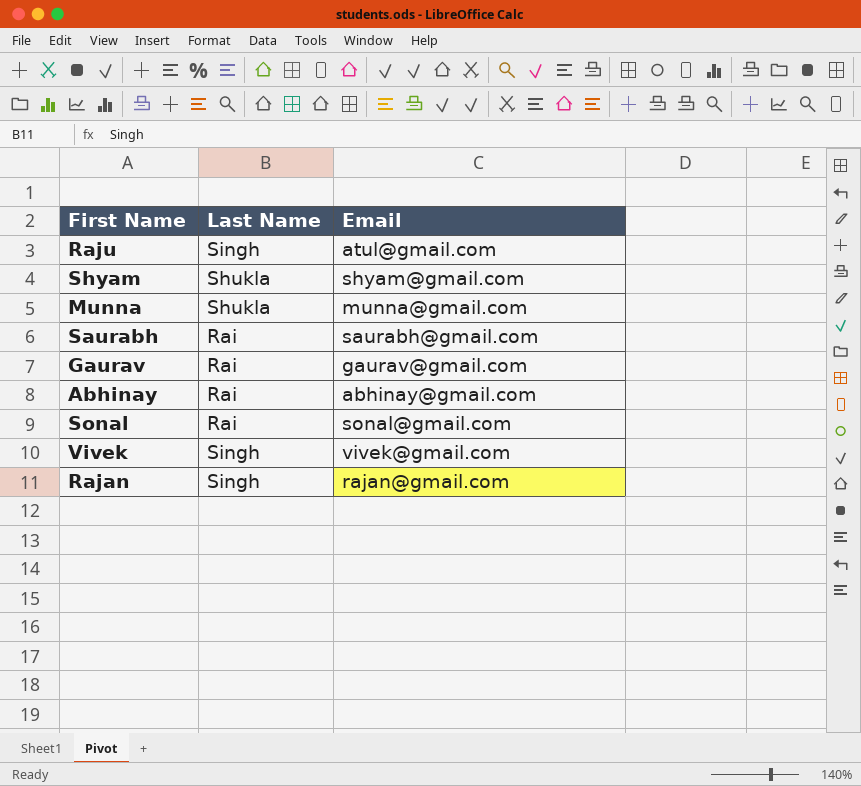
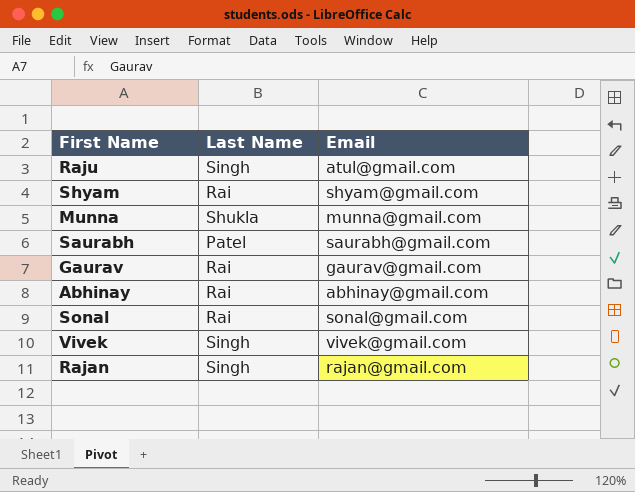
Shyam | Last Name: Shukla -> Rai
Saurabh | Last Name: Rai -> Patel

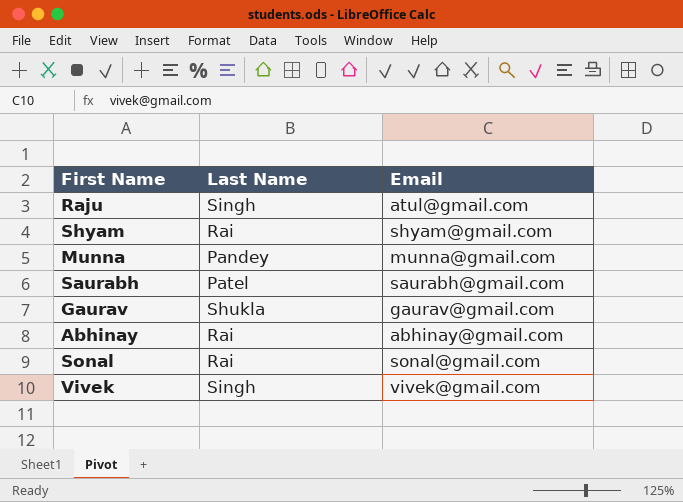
row Rajan: Singh | rajan@gmail.com -> none
Munna | Last Name: Shukla -> Pandey
Gaurav | Last Name: Rai -> Shukla

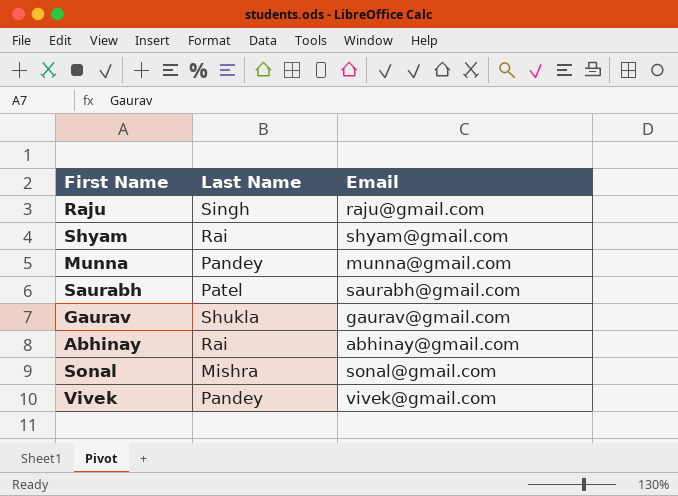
Raju | Email: atul@gmail.com -> raju@gmail.com
Sonal | Last Name: Rai -> Mishra
Vivek | Last Name: Singh -> Pandey

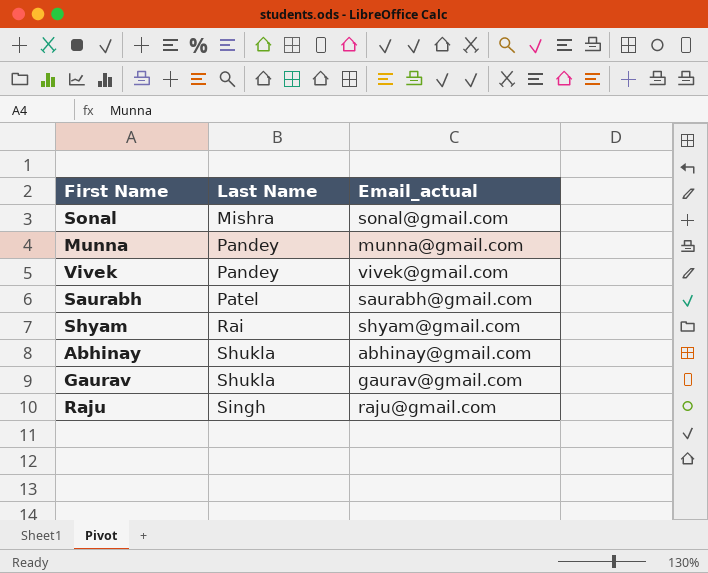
row order: none -> Last Name ascending
column name: Email -> Email_actual
Abhinay | Last Name: Rai -> Shukla

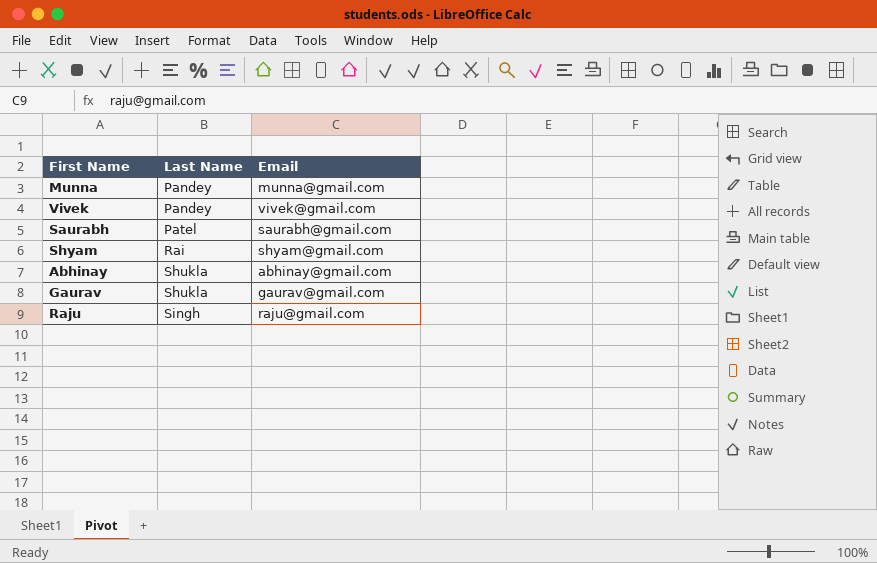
column name: Email_actual -> Email
row Sonal: Mishra | sonal@gmail.com -> none

